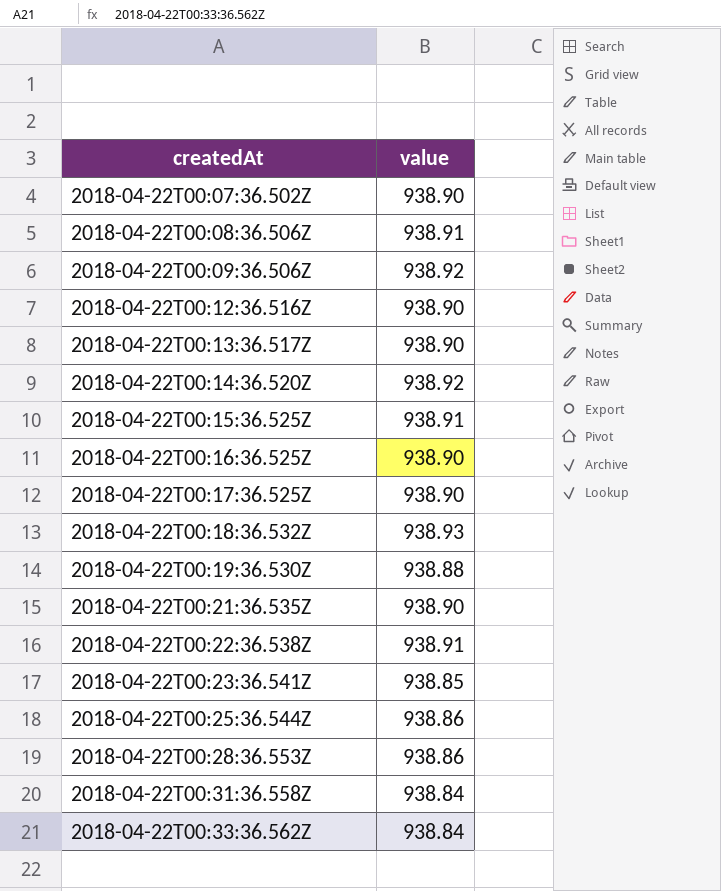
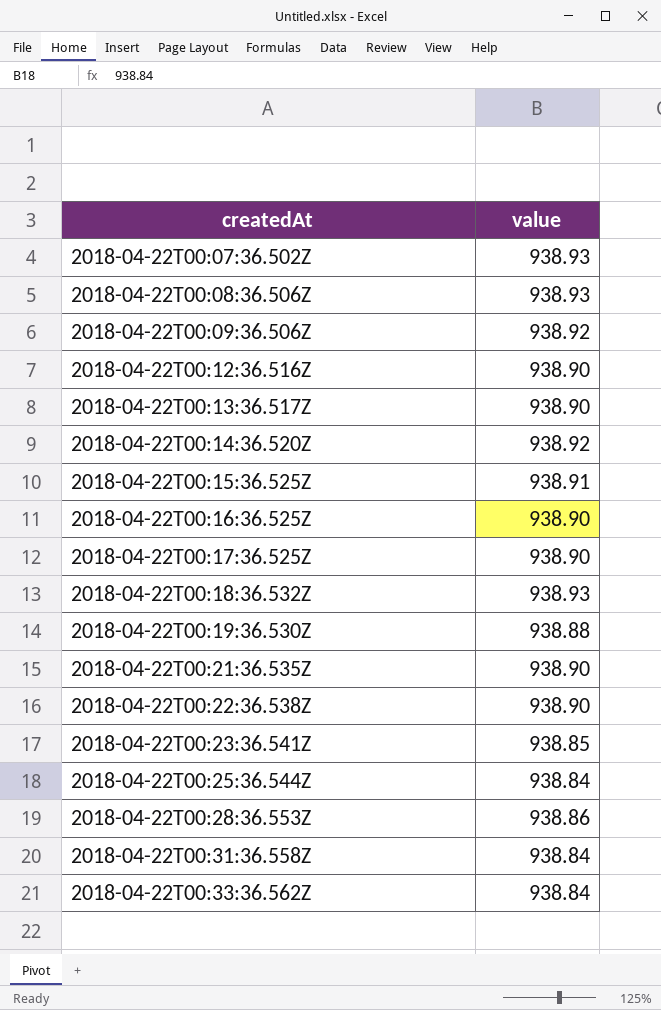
2018-04-22T00:07:36.502Z | value: 938.90 -> 938.93
2018-04-22T00:08:36.506Z | value: 938.91 -> 938.93
2018-04-22T00:22:36.538Z | value: 938.91 -> 938.90
2018-04-22T00:25:36.544Z | value: 938.86 -> 938.84

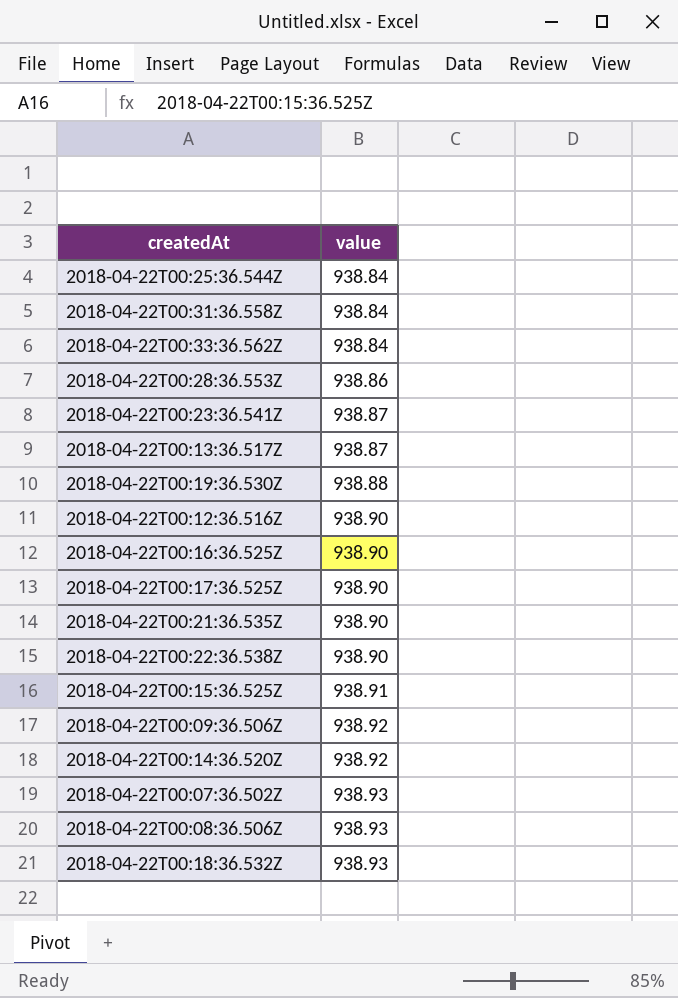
row order: createdAt ascending -> value ascending
2018-04-22T00:23:36.541Z | value: 938.85 -> 938.87
2018-04-22T00:13:36.517Z | value: 938.90 -> 938.87

